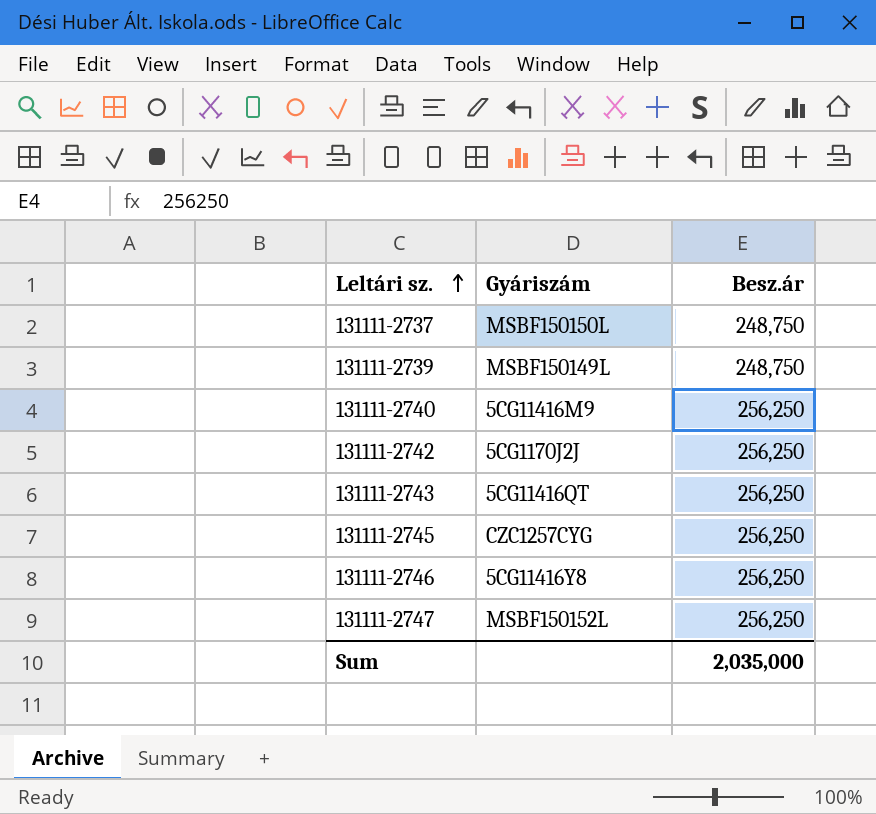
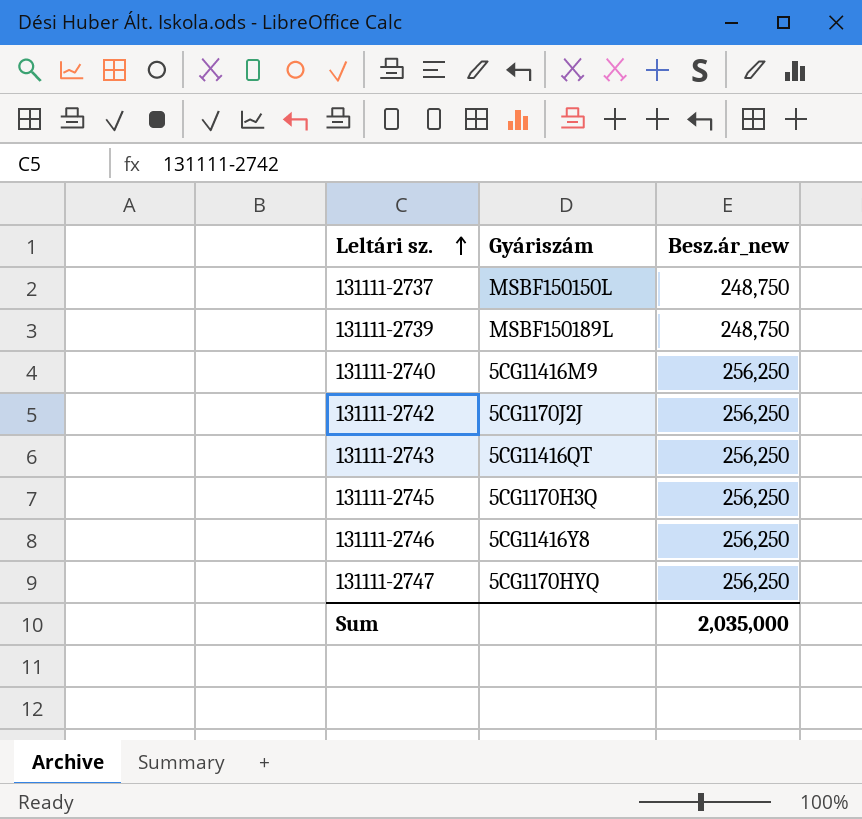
column name: Besz.ár -> Besz.ár_new
131111-2739 | Gyáriszám: MSBF150149L -> MSBF150189L
131111-2745 | Gyáriszám: CZC1257CYG -> 5CG1170H3Q
131111-2747 | Gyáriszám: MSBF150152L -> 5CG1170HYQ

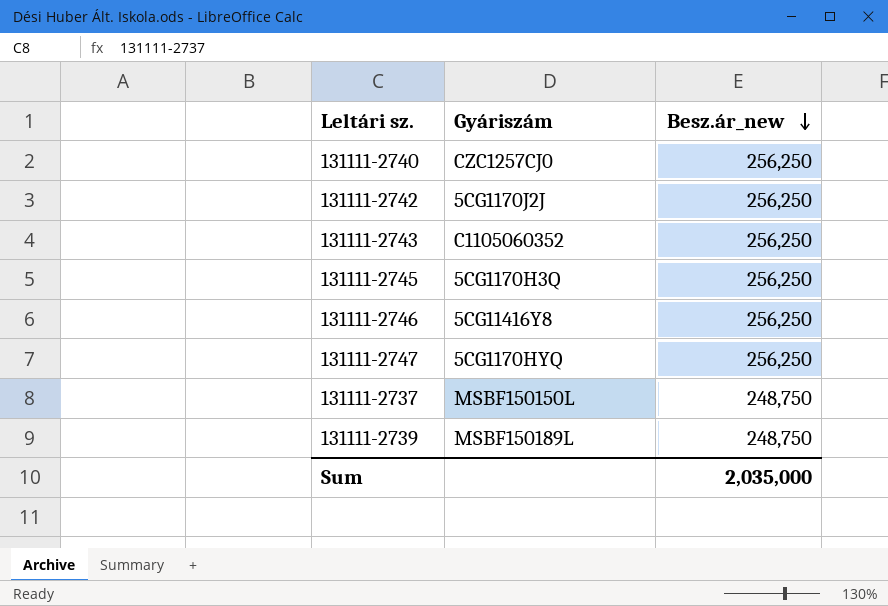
row order: Leltári sz. ascending -> Besz.ár_new descending
131111-2740 | Gyáriszám: 5CG11416M9 -> CZC1257CJ0
131111-2743 | Gyáriszám: 5CG11416QT -> C1105060352

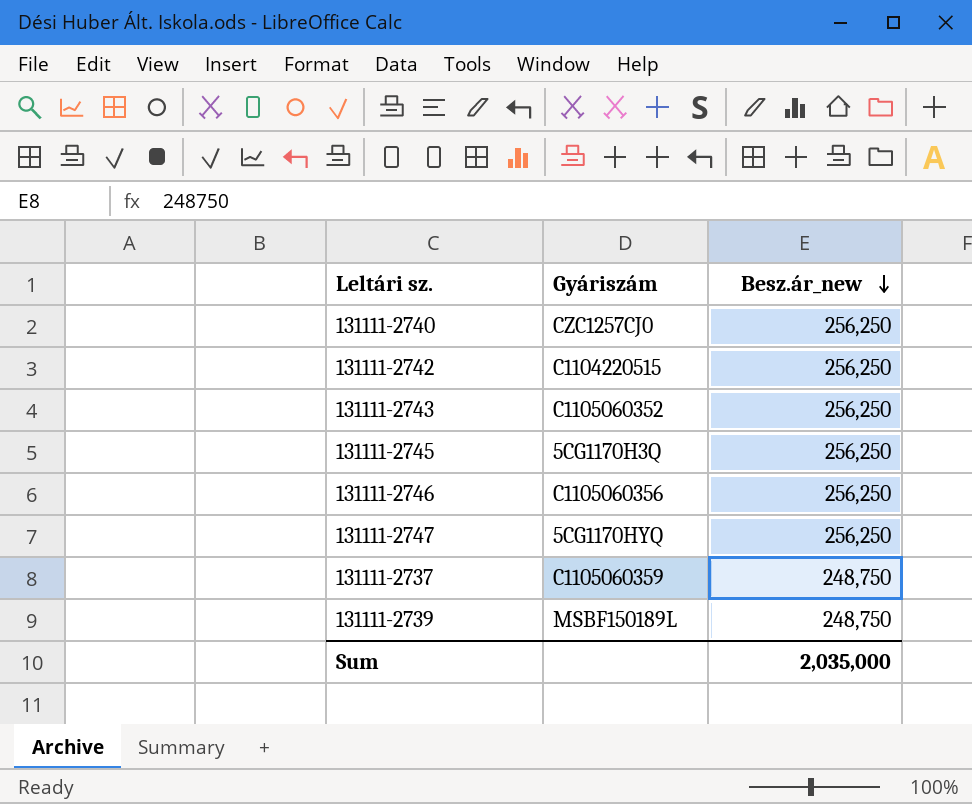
131111-2742 | Gyáriszám: 5CG1170J2J -> C1104220515
131111-2746 | Gyáriszám: 5CG11416Y8 -> C1105060356
131111-2737 | Gyáriszám: MSBF150150L -> C1105060359

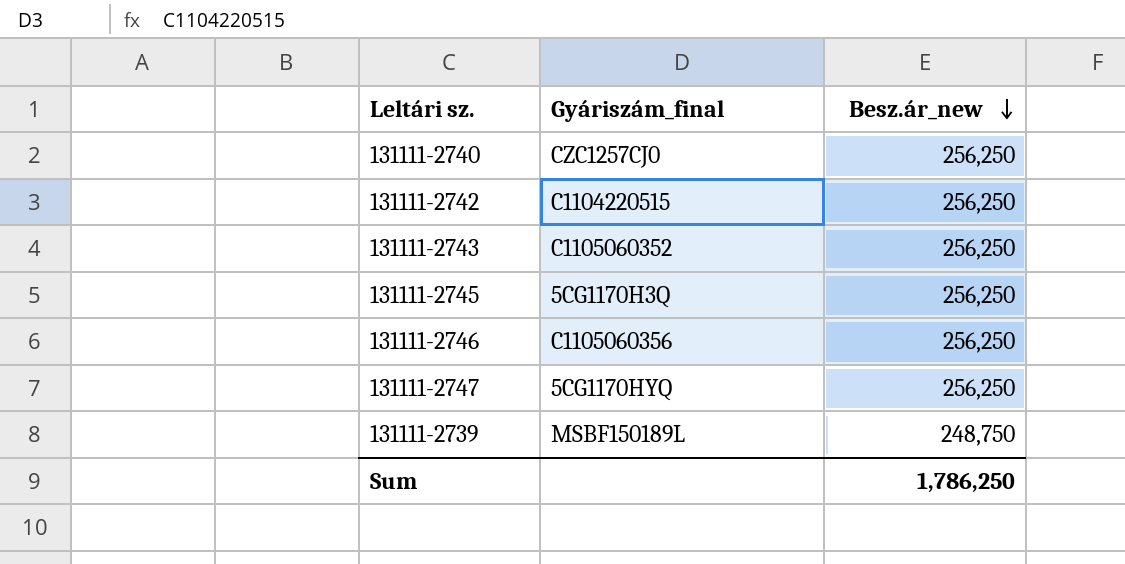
column name: Gyáriszám -> Gyáriszám_final
row 131111-2737: C1105060359 | 248,750 -> none
Sum | Besz.ár_new: 2,035,000 -> 1,786,250

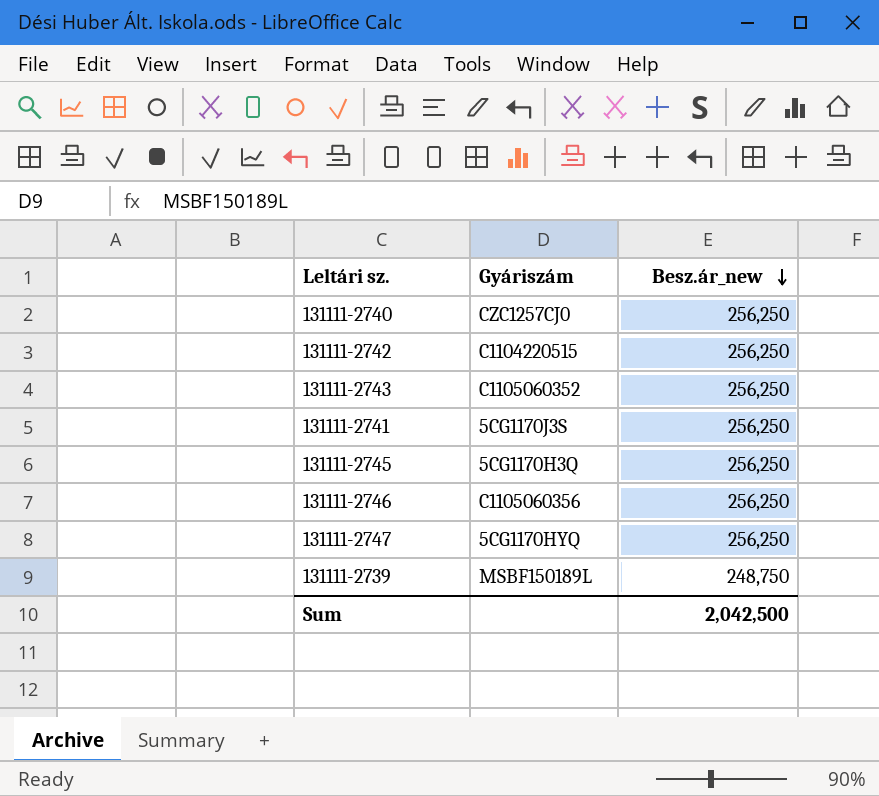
column name: Gyáriszám_final -> Gyáriszám
row 131111-2741: none -> 5CG1170J3S | 256,250
Sum | Besz.ár_new: 1,786,250 -> 2,042,500

